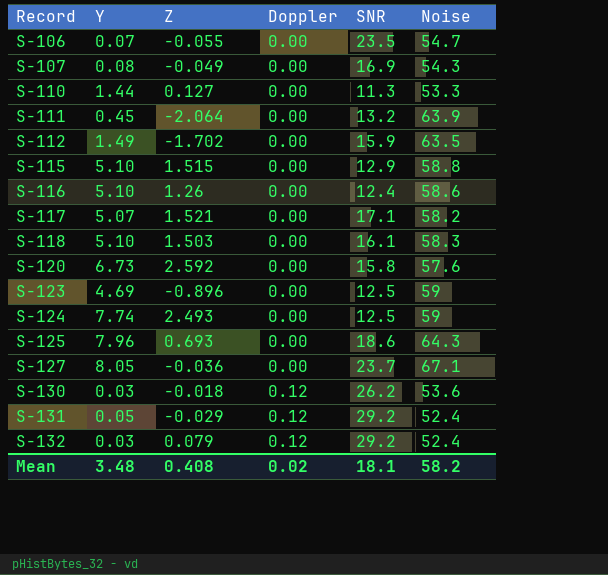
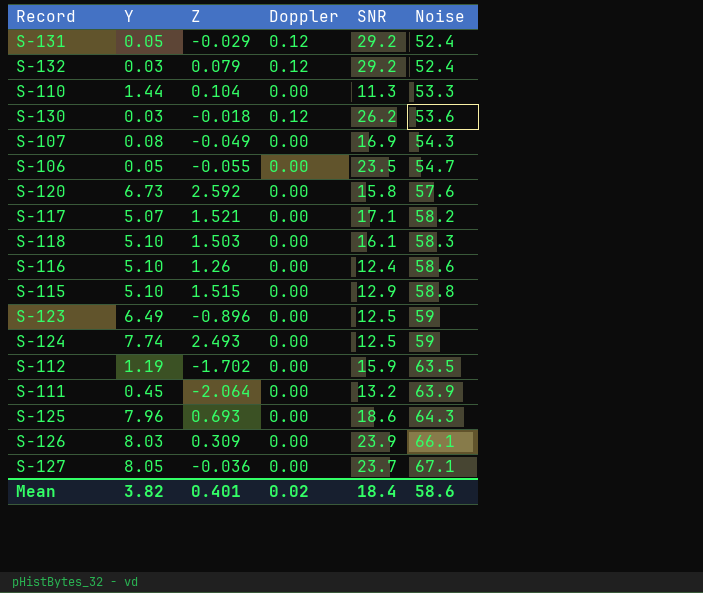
row order: Record ascending -> Noise ascending
S-110 | Z: 0.127 -> 0.104
S-106 | Y: 0.07 -> 0.05
S-123 | Y: 4.69 -> 6.49
S-112 | Y: 1.49 -> 1.19
row S-126: none -> 8.03 | 0.309 | 0.00 | 23.9 | 66.1
Mean | Y: 3.48 -> 3.82
Mean | Z: 0.408 -> 0.401
Mean | SNR: 18.1 -> 18.4
Mean | Noise: 58.2 -> 58.6

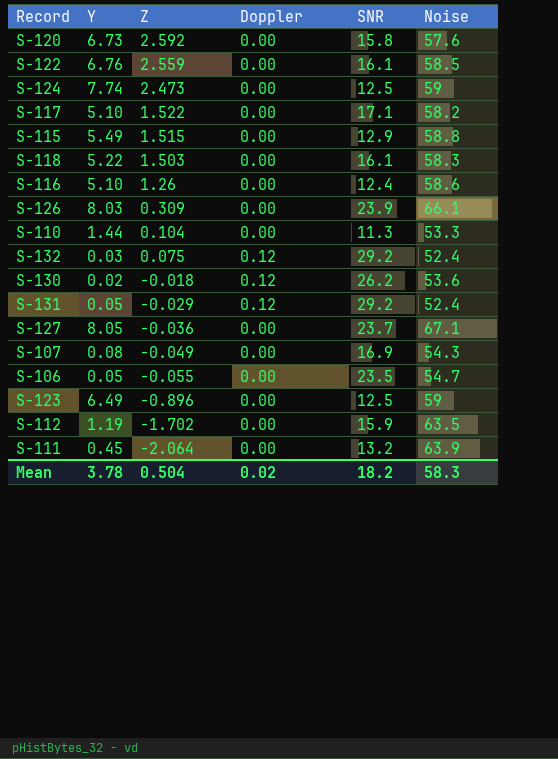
row order: Noise ascending -> Z descending
row S-125: 7.96 | 0.693 | 0.00 | 18.6 | 64.3 -> none
row S-122: none -> 6.76 | 2.559 | 0.00 | 16.1 | 58.5
S-124 | Z: 2.493 -> 2.473
S-117 | Y: 5.07 -> 5.10
S-117 | Z: 1.521 -> 1.522
S-115 | Y: 5.10 -> 5.49
S-118 | Y: 5.10 -> 5.22
S-132 | Z: 0.079 -> 0.075
S-130 | Y: 0.03 -> 0.02
Mean | Y: 3.82 -> 3.78
Mean | Z: 0.401 -> 0.504
Mean | SNR: 18.4 -> 18.2
Mean | Noise: 58.6 -> 58.3

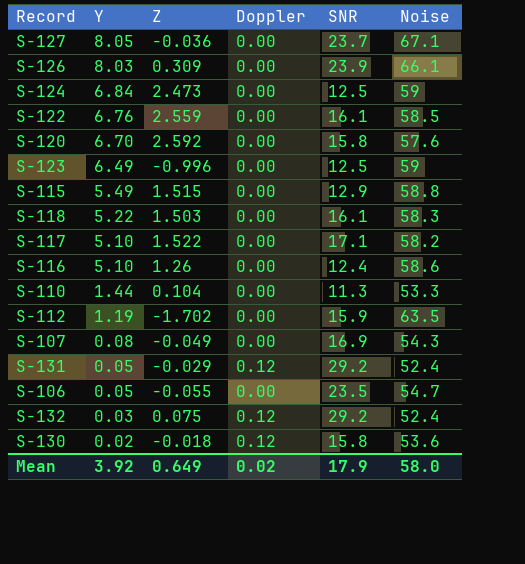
row order: Z descending -> Y descending
row S-111: 0.45 | -2.064 | 0.00 | 13.2 | 63.9 -> none
S-124 | Y: 7.74 -> 6.84
S-120 | Y: 6.73 -> 6.70
S-123 | Z: -0.896 -> -0.996
S-130 | SNR: 26.2 -> 15.8
Mean | Y: 3.78 -> 3.92
Mean | Z: 0.504 -> 0.649
Mean | SNR: 18.2 -> 17.9
Mean | Noise: 58.3 -> 58.0

